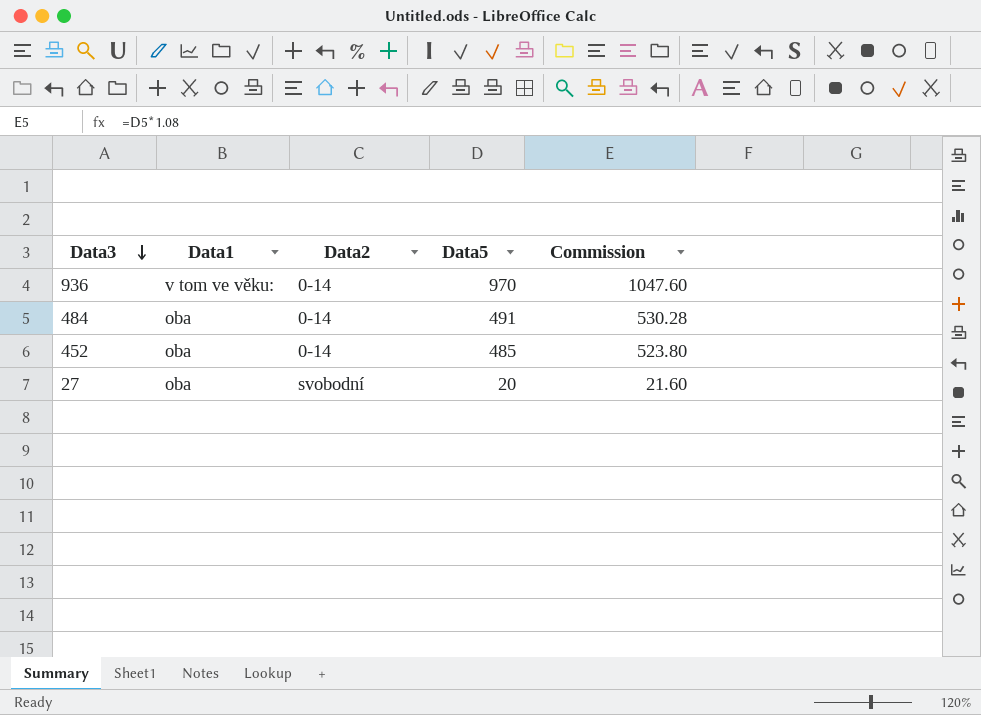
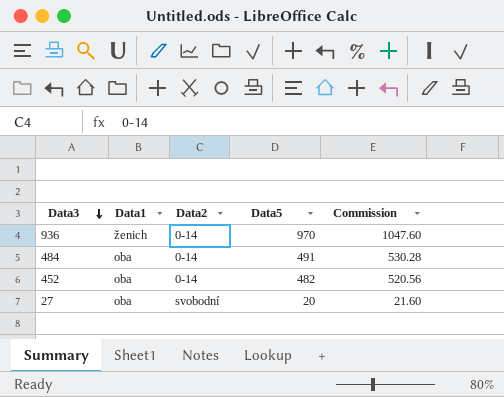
936 | Data1: v tom ve věku: -> ženich
452 | Data5: 485 -> 482
452 | Commission: 523.80 -> 520.56

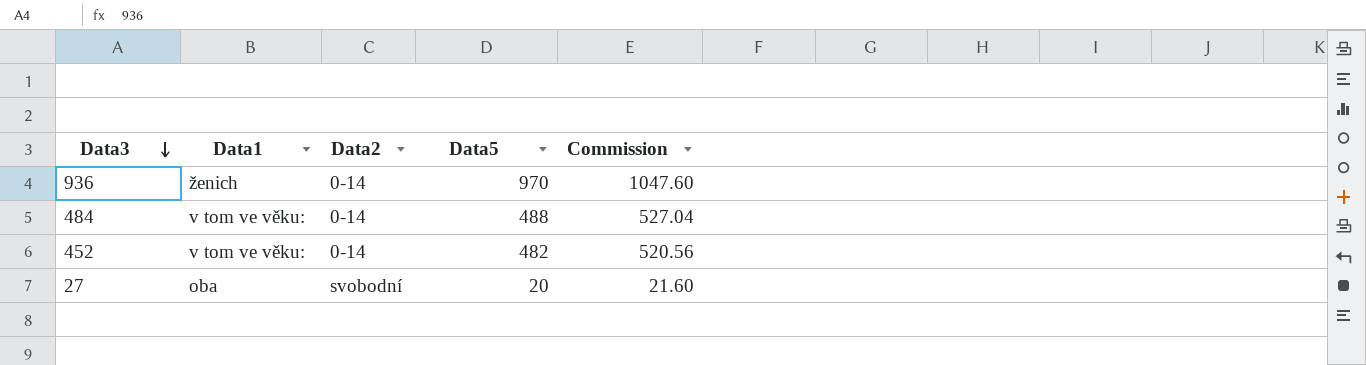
484 | Data1: oba -> v tom ve věku:
484 | Data5: 491 -> 488
484 | Commission: 530.28 -> 527.04
452 | Data1: oba -> v tom ve věku:

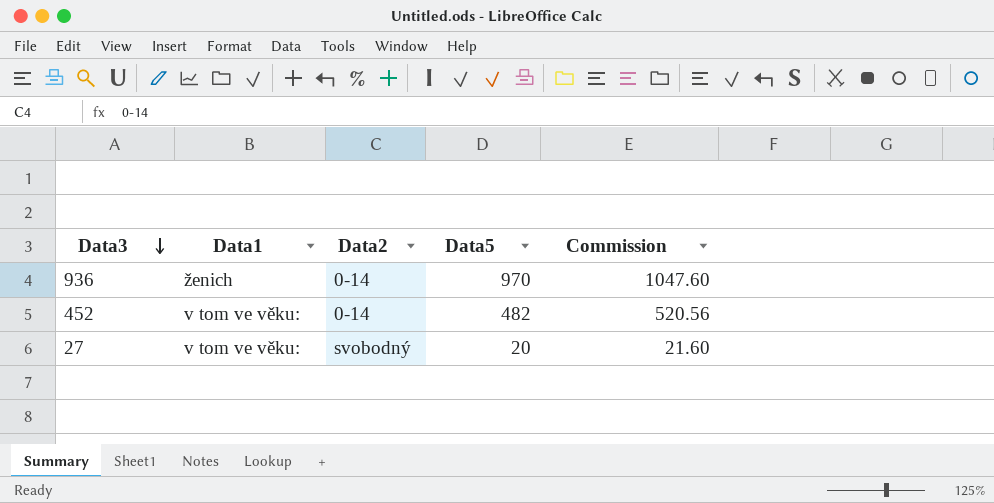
row 484: v tom ve věku: | 0-14 | 488 | 527.04 -> none
27 | Data1: oba -> v tom ve věku:
27 | Data2: svobodní -> svobodný

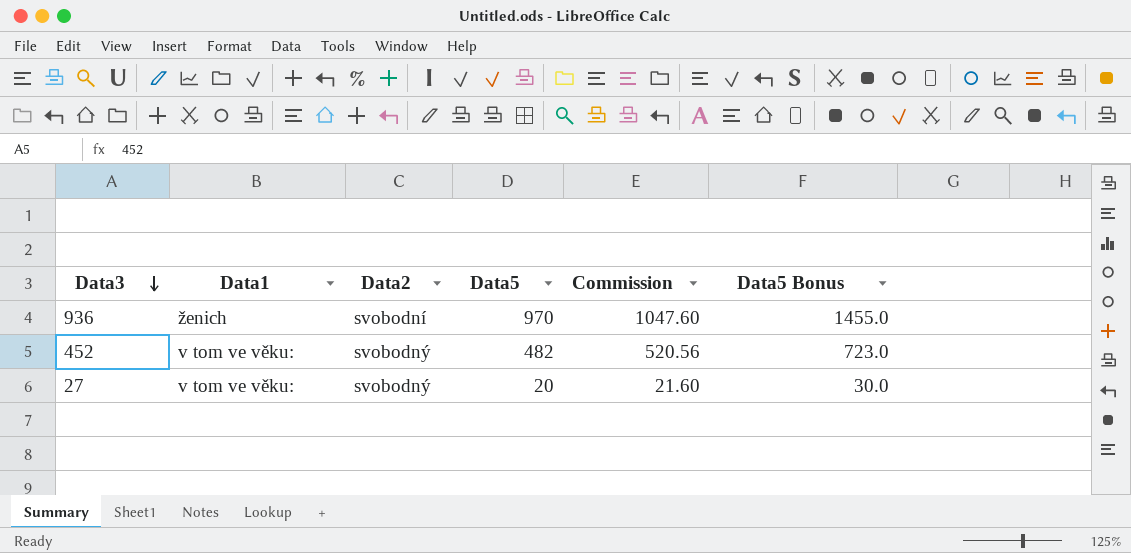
column Data5 Bonus | formula: none -> [Data5] * 1.5
936 | Data2: 0-14 -> svobodní
452 | Data2: 0-14 -> svobodný

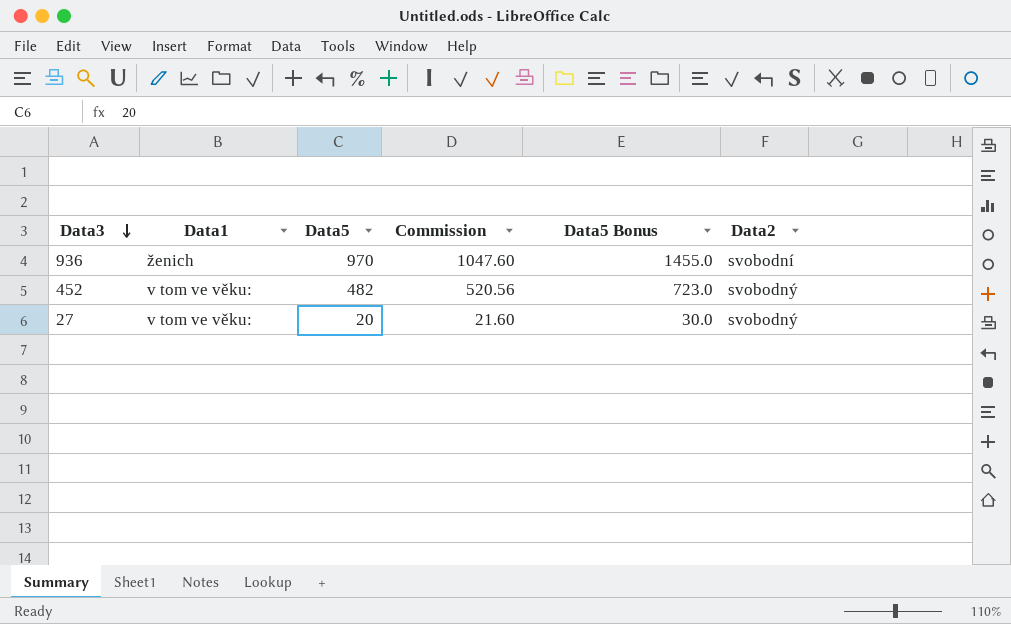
column Data2 | position: 3 -> 6

